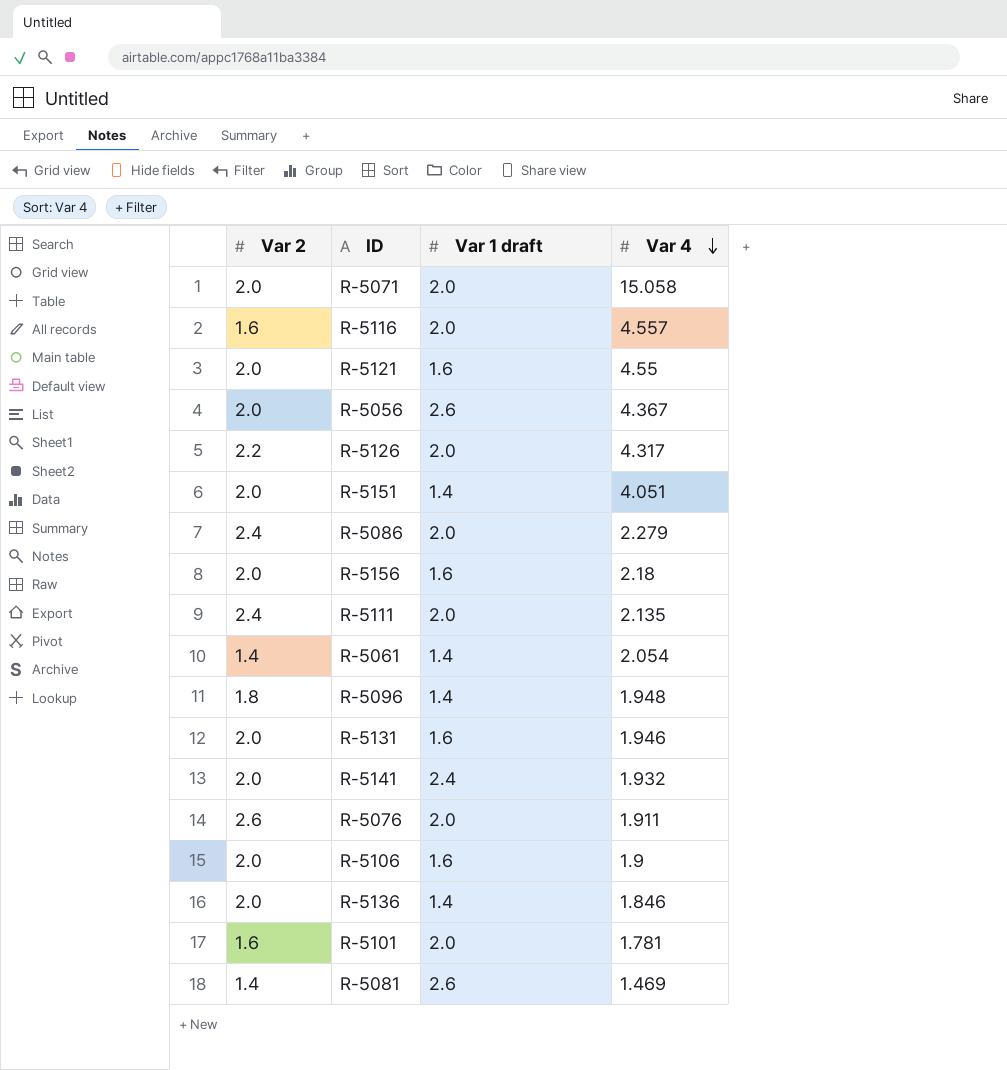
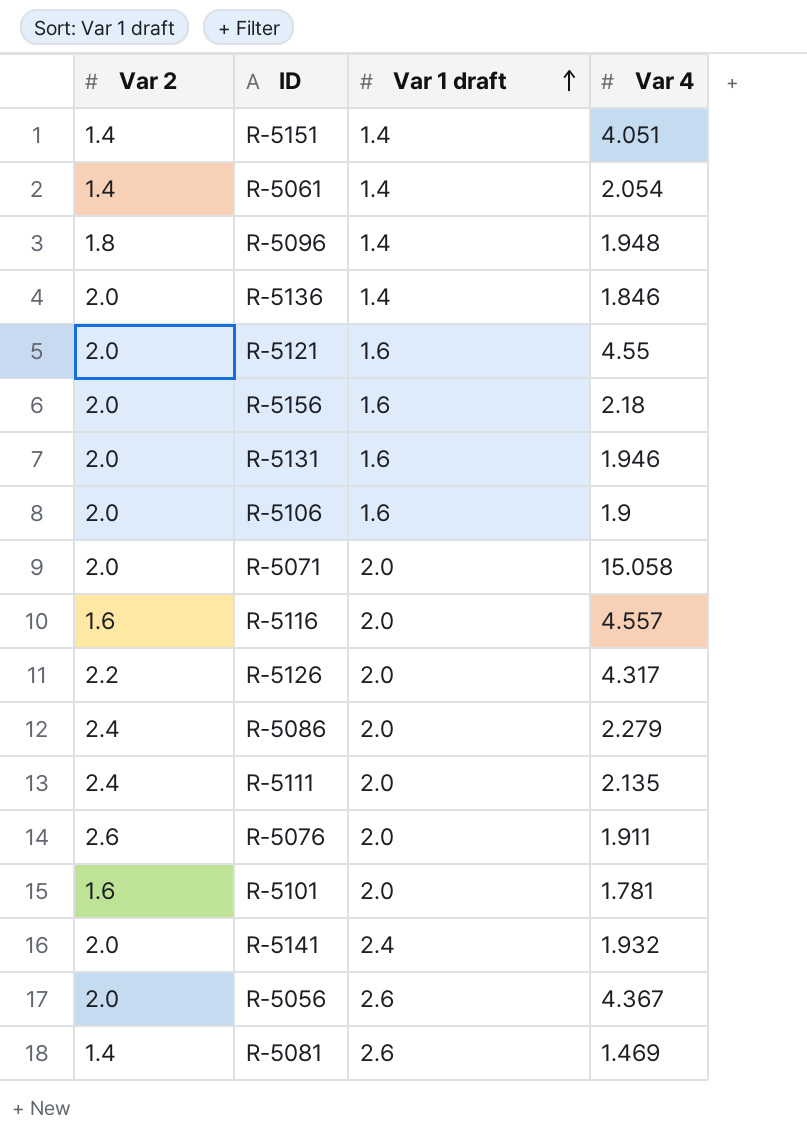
row order: Var 4 descending -> Var 1 draft ascending
R-5151 | Var 2: 2.0 -> 1.4

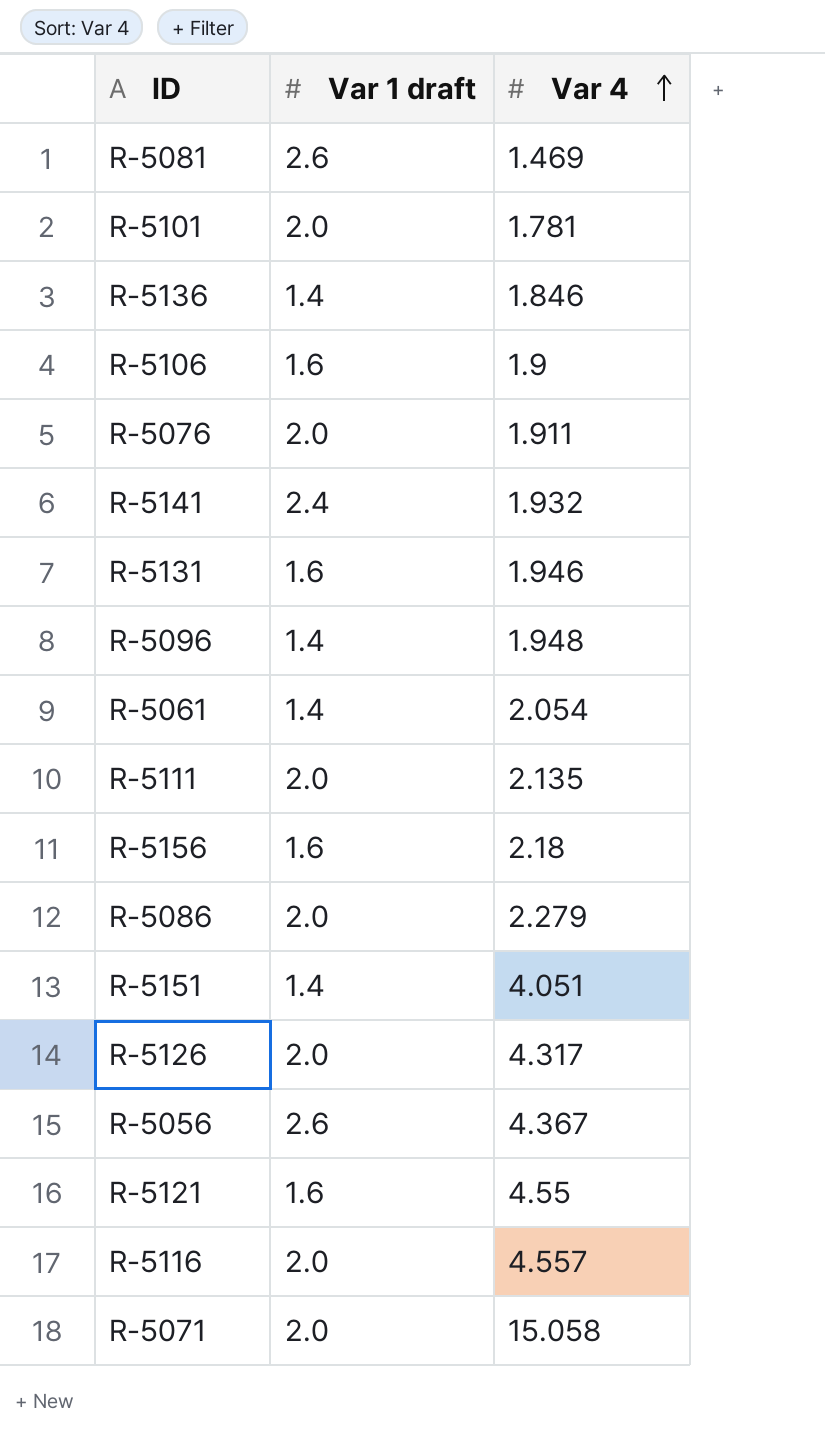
row order: Var 1 draft ascending -> Var 4 ascending
column Var 2 | position: 1 -> none

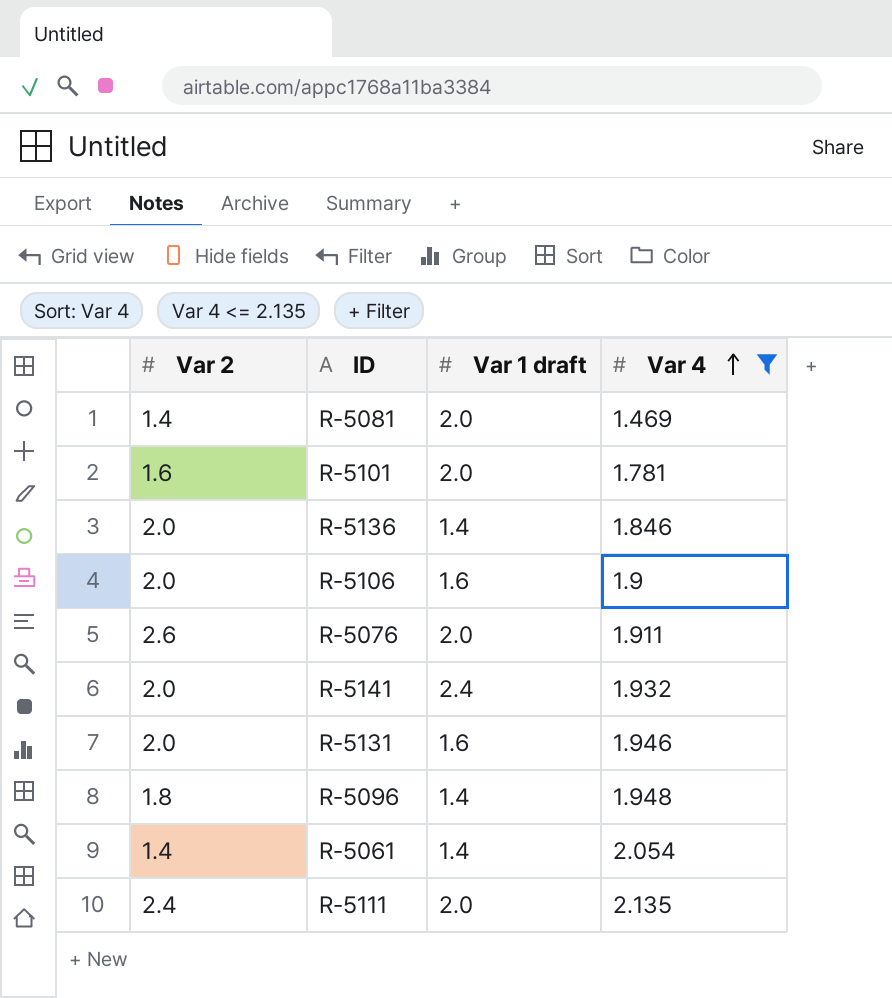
filter: none -> Var 4 <= 2.135
column Var 2 | position: none -> 1
R-5081 | Var 1 draft: 2.6 -> 2.0

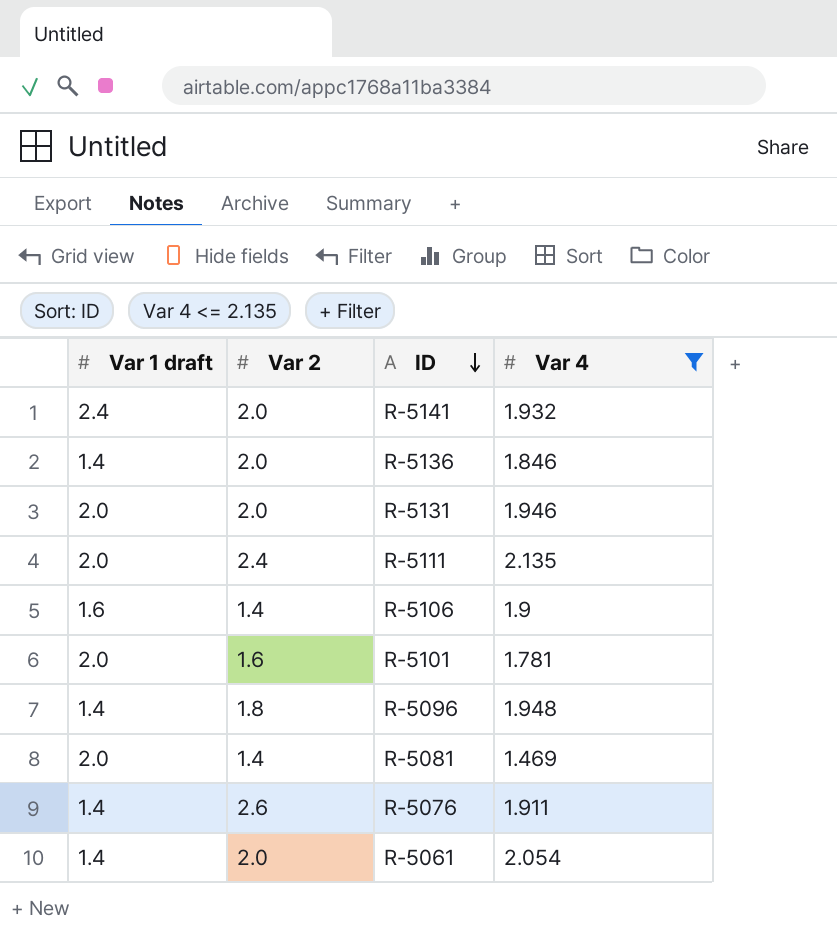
row order: Var 4 ascending -> ID descending
column Var 1 draft | position: 3 -> 1
R-5131 | Var 1 draft: 1.6 -> 2.0
R-5106 | Var 2: 2.0 -> 1.4
R-5076 | Var 1 draft: 2.0 -> 1.4
R-5061 | Var 2: 1.4 -> 2.0

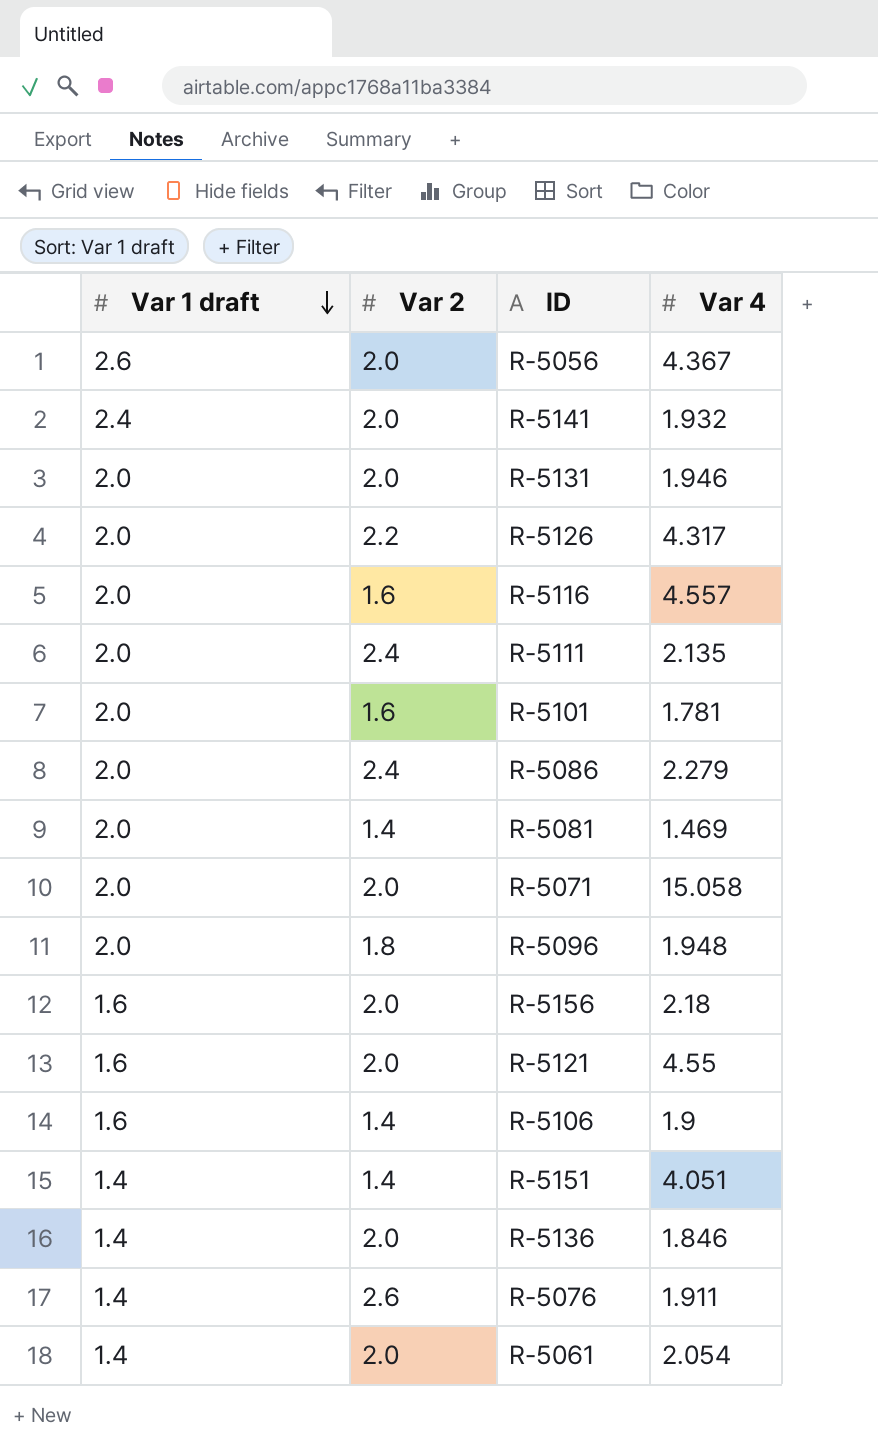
filter: Var 4 <= 2.135 -> none
row order: ID descending -> Var 1 draft descending
R-5096 | Var 1 draft: 1.4 -> 2.0

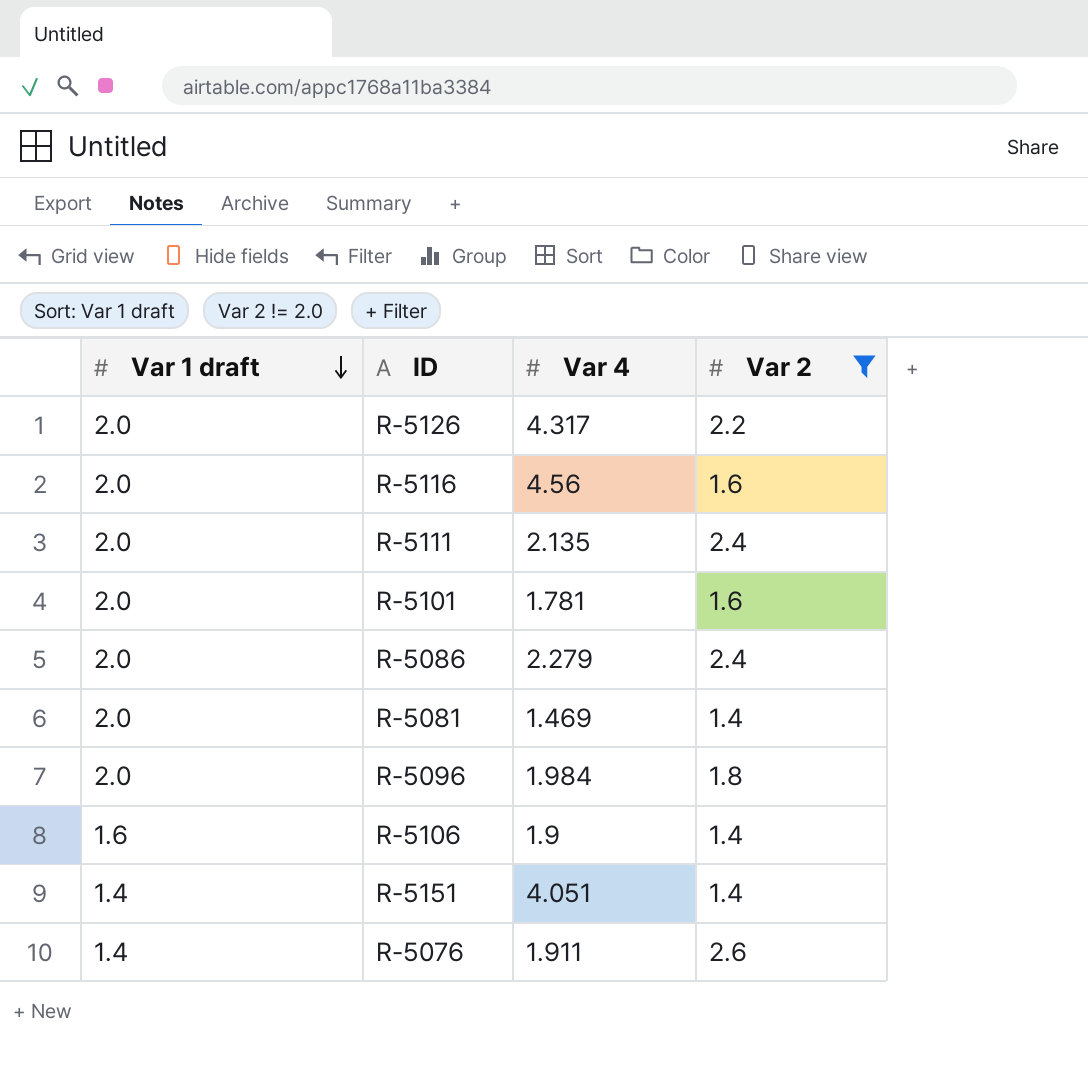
filter: none -> Var 2 != 2.0
column Var 2 | position: 2 -> 4
R-5116 | Var 4: 4.557 -> 4.56
R-5096 | Var 4: 1.948 -> 1.984

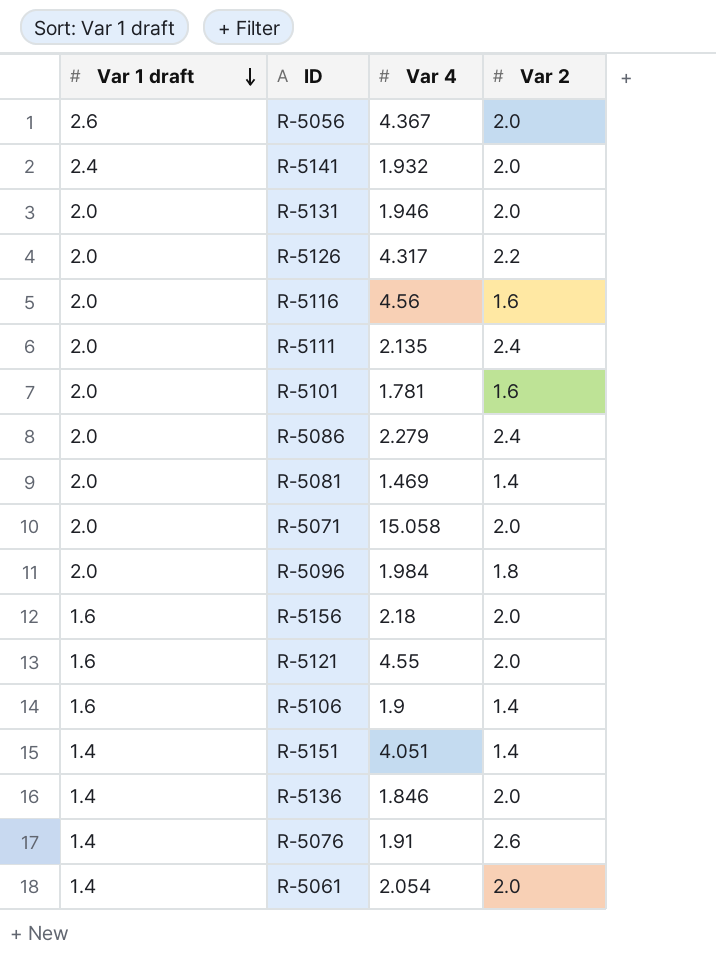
filter: Var 2 != 2.0 -> none
R-5076 | Var 4: 1.911 -> 1.91

